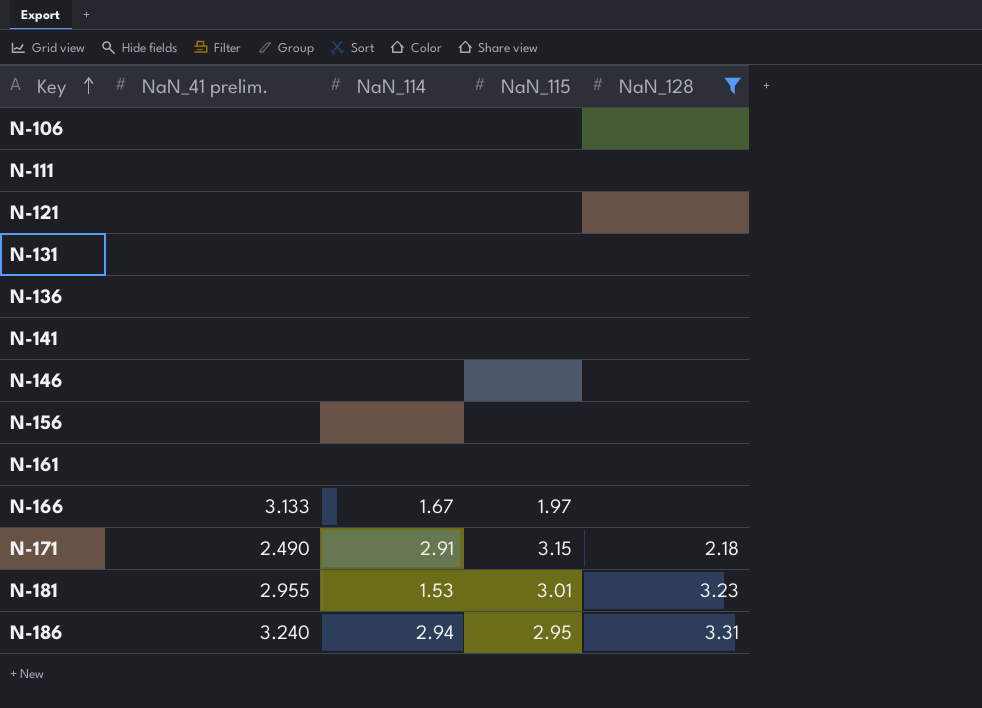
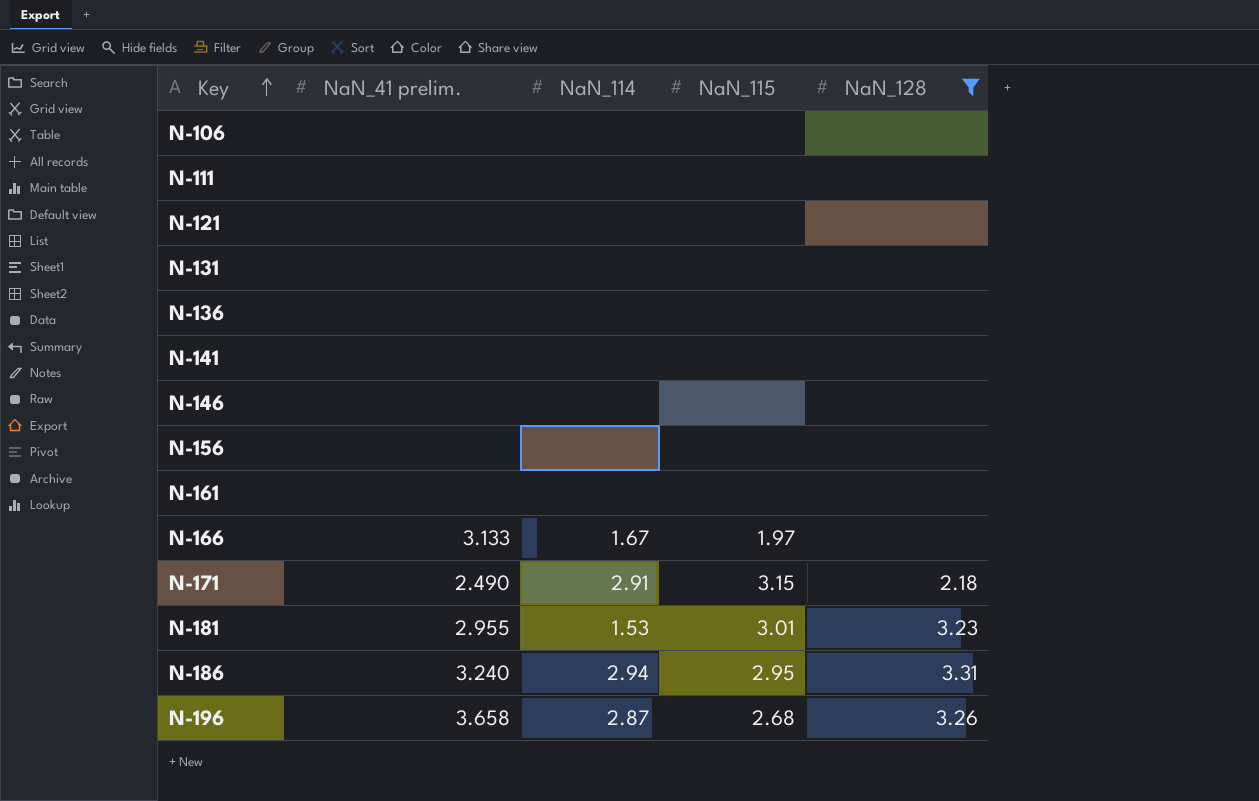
row N-196: none -> 3.658 | 2.87 | 2.68 | 3.26

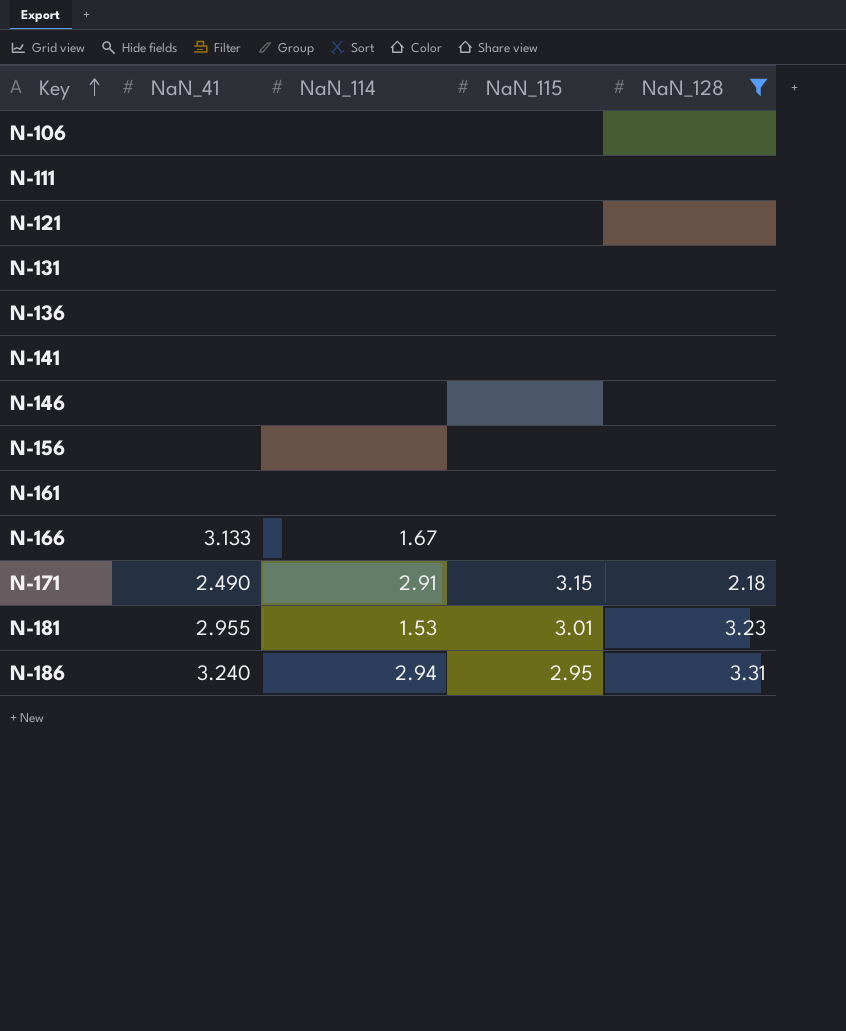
column name: NaN_41 prelim. -> NaN_41
row N-196: 3.658 | 2.87 | 2.68 | 3.26 -> none
N-166 | NaN_115: 1.97 -> none

